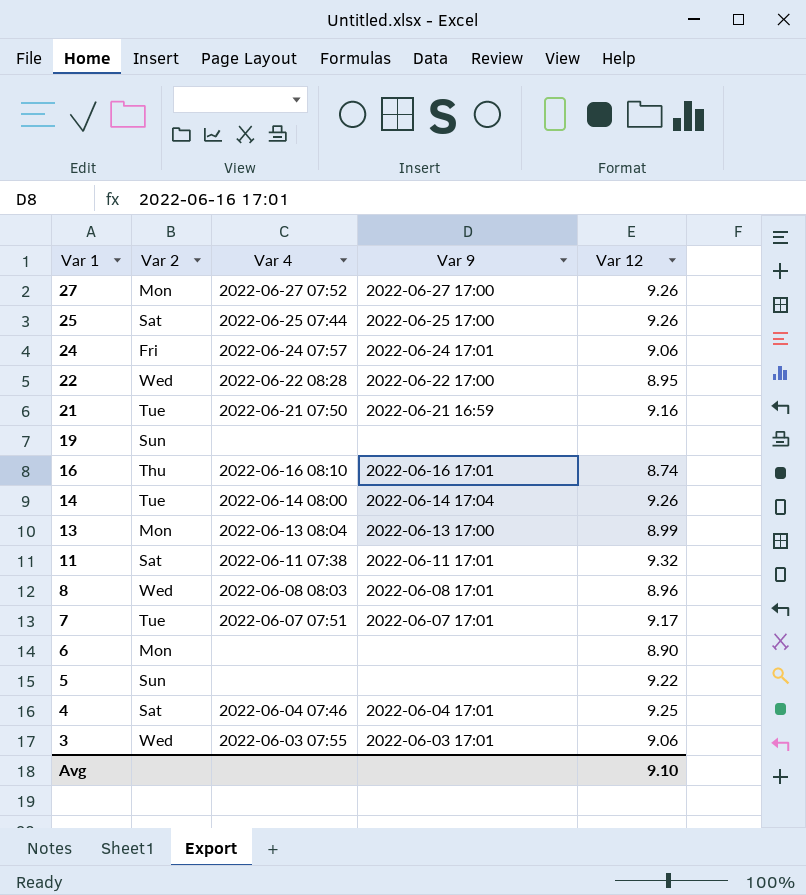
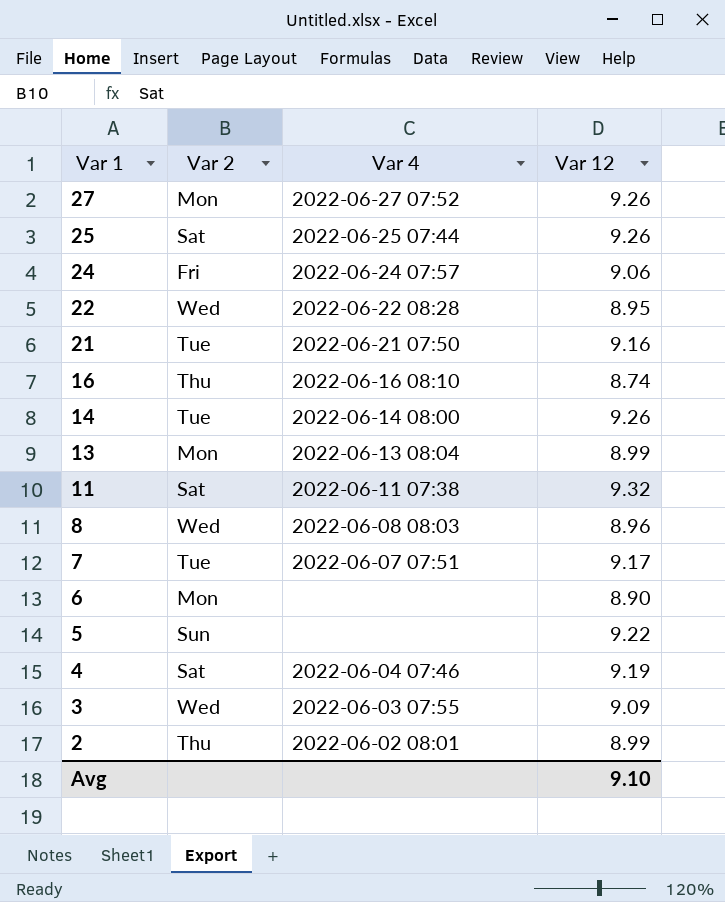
column Var 9 | position: 4 -> none
row 19: Sun | none | none | none -> none
4 | Var 12: 9.25 -> 9.19
3 | Var 12: 9.06 -> 9.09
row 2: none -> Thu | 2022-06-02 08:01 | 8.99

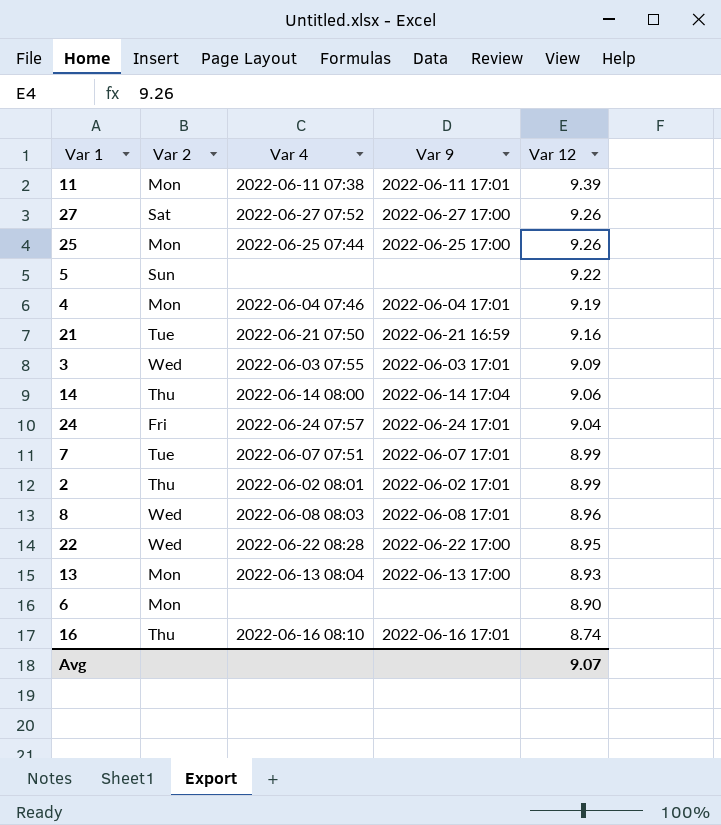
row order: Var 1 descending -> Var 12 descending
column Var 9 | position: none -> 4
11 | Var 2: Sat -> Mon
11 | Var 12: 9.32 -> 9.39
27 | Var 2: Mon -> Sat
25 | Var 2: Sat -> Mon
4 | Var 2: Sat -> Mon
14 | Var 2: Tue -> Thu
14 | Var 12: 9.26 -> 9.06
24 | Var 12: 9.06 -> 9.04
7 | Var 12: 9.17 -> 8.99
13 | Var 12: 8.99 -> 8.93
Avg | Var 12: 9.10 -> 9.07

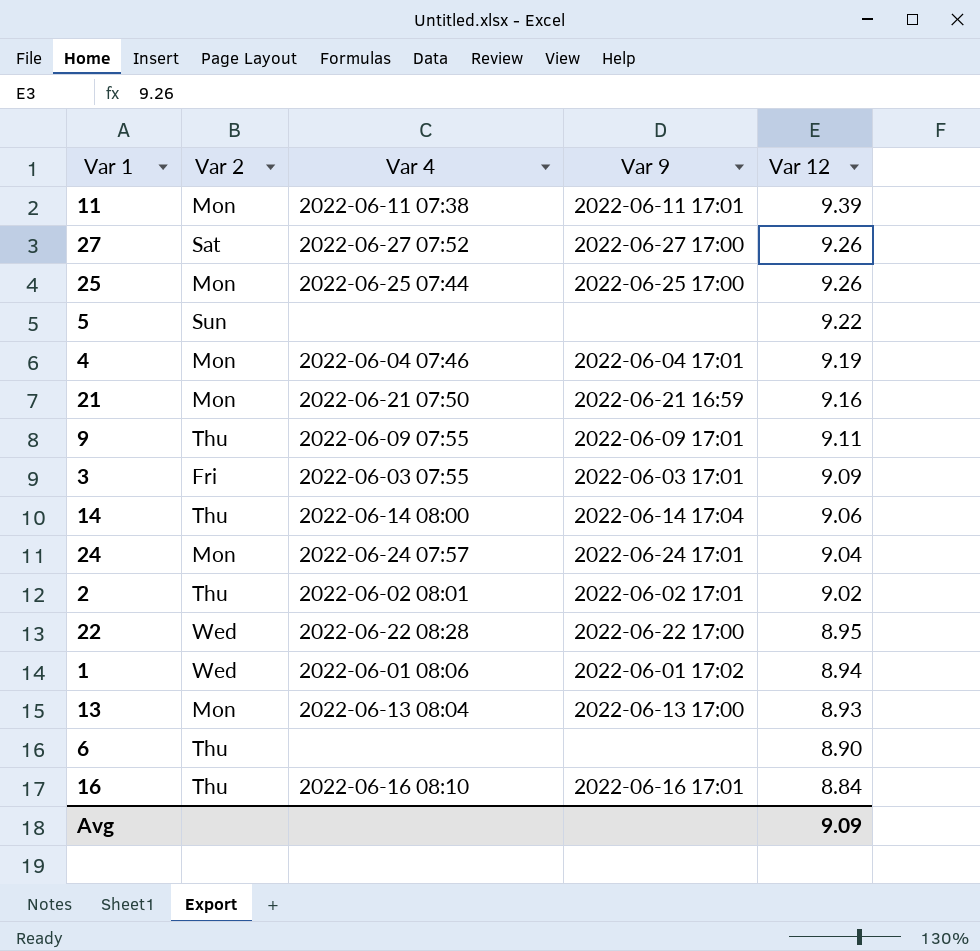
row 7: Tue | 2022-06-07 07:51 | 2022-06-07 17:01 | 8.99 -> none
row 8: Wed | 2022-06-08 08:03 | 2022-06-08 17:01 | 8.96 -> none
21 | Var 2: Tue -> Mon
row 9: none -> Thu | 2022-06-09 07:55 | 2022-06-09 17:01 | 9.11
3 | Var 2: Wed -> Fri
24 | Var 2: Fri -> Mon
2 | Var 12: 8.99 -> 9.02
row 1: none -> Wed | 2022-06-01 08:06 | 2022-06-01 17:02 | 8.94
6 | Var 2: Mon -> Thu
16 | Var 12: 8.74 -> 8.84
Avg | Var 12: 9.07 -> 9.09

